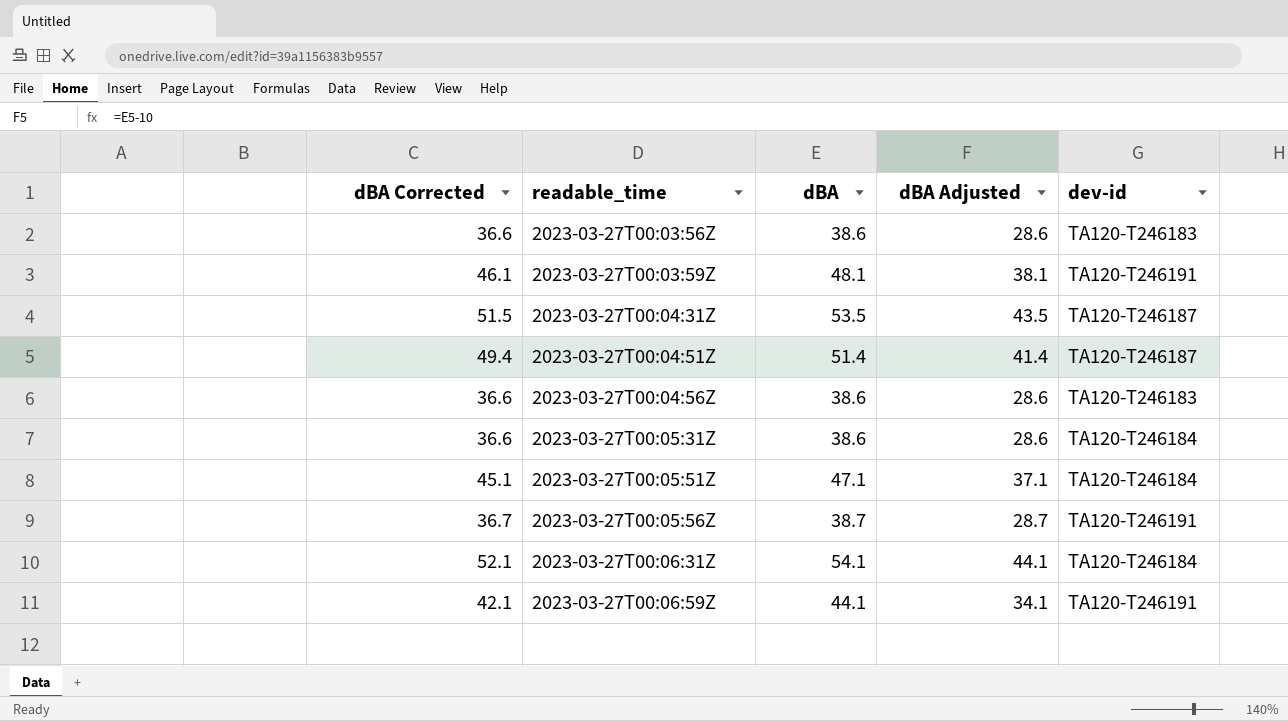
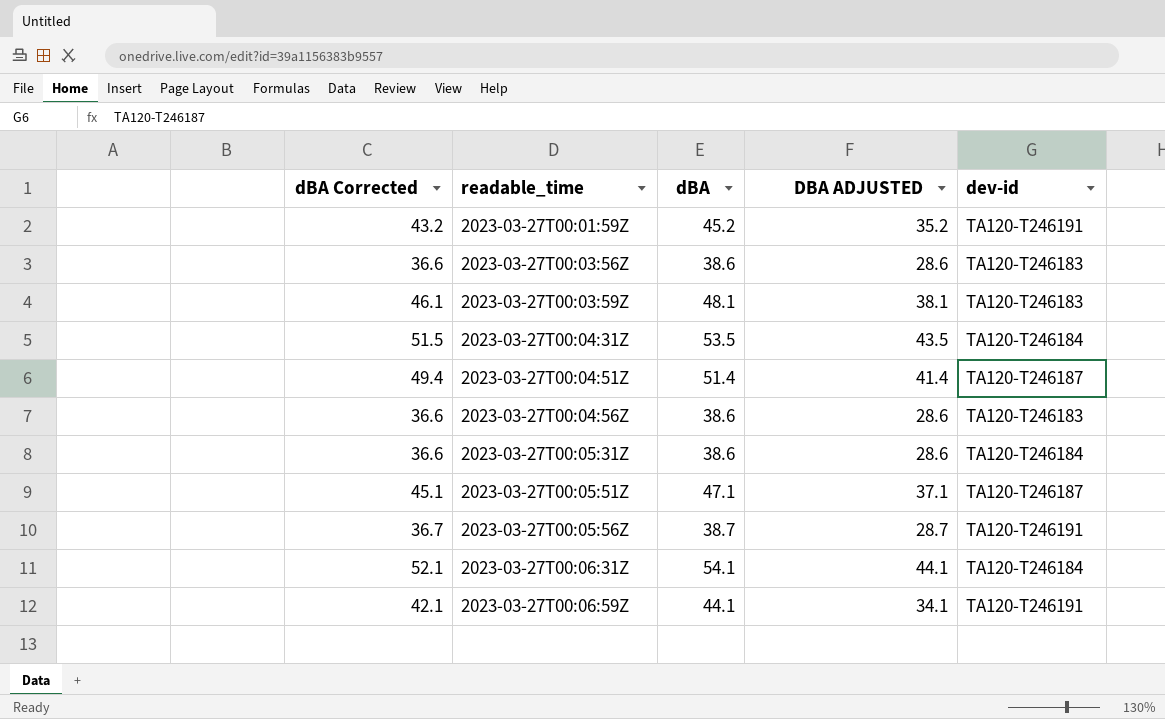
column name: dBA Adjusted -> DBA ADJUSTED
row 2023-03-27T00:01:59Z: none -> 43.2 | 45.2 | 35.2 | TA120-T246191
2023-03-27T00:03:59Z | dev-id: TA120-T246191 -> TA120-T246183
2023-03-27T00:04:31Z | dev-id: TA120-T246187 -> TA120-T246184
2023-03-27T00:05:51Z | dev-id: TA120-T246184 -> TA120-T246187

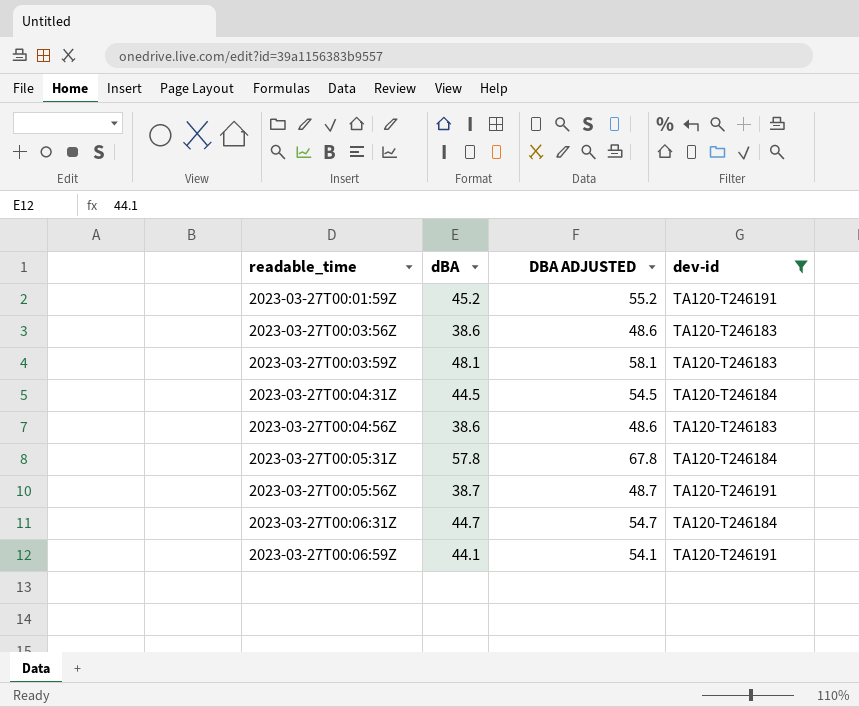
filter: none -> dev-id != TA120-T246187
column dBA Corrected | formula: [dBA] - 2 -> none
column DBA ADJUSTED | formula: [dBA] - 10 -> [dBA] + 10
2023-03-27T00:04:31Z | dBA: 53.5 -> 44.5
2023-03-27T00:05:31Z | dBA: 38.6 -> 57.8
2023-03-27T00:06:31Z | dBA: 54.1 -> 44.7

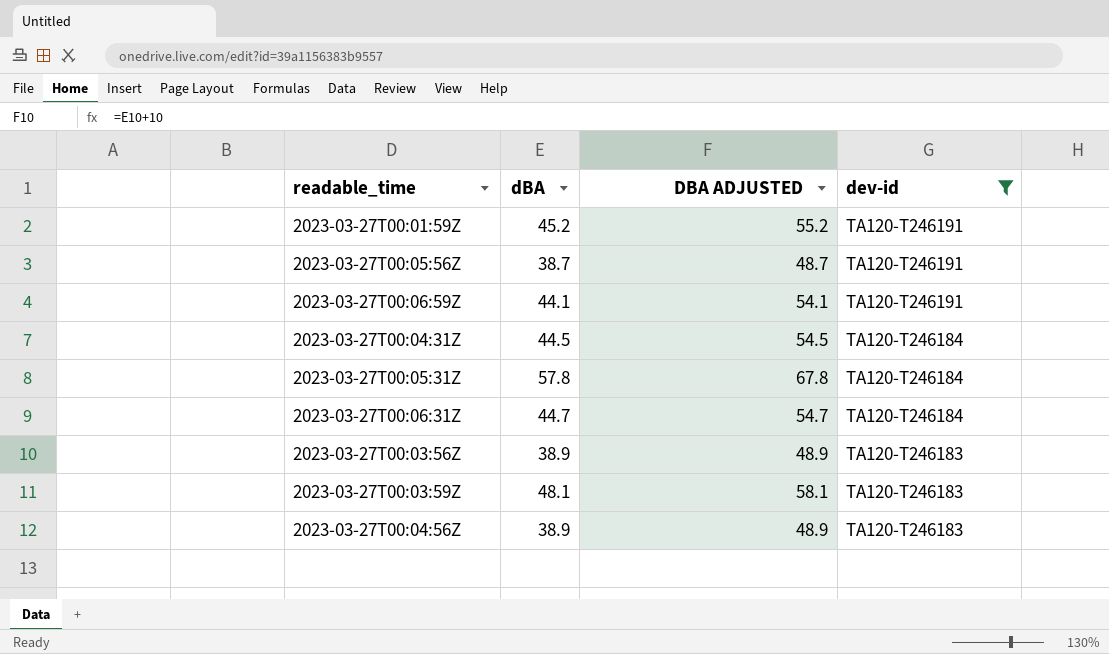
row order: readable_time ascending -> dev-id descending
2023-03-27T00:03:56Z | dBA: 38.6 -> 38.9
2023-03-27T00:03:56Z | DBA ADJUSTED: 48.6 -> 48.9
2023-03-27T00:04:56Z | dBA: 38.6 -> 38.9
2023-03-27T00:04:56Z | DBA ADJUSTED: 48.6 -> 48.9

